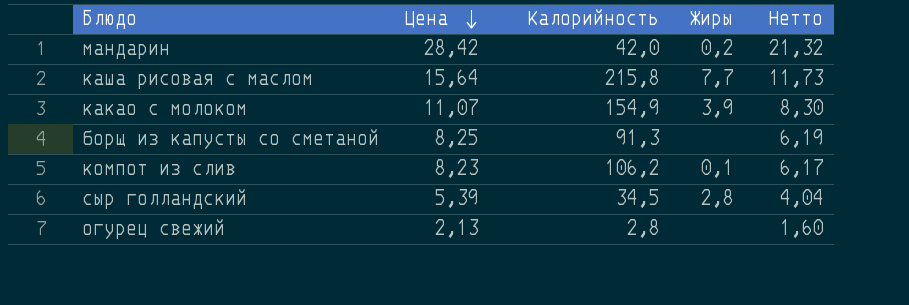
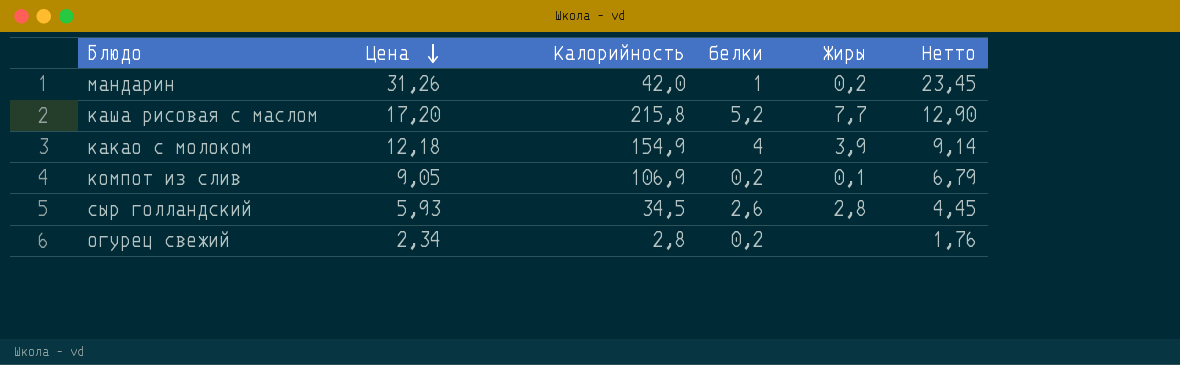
column белки | position: none -> 4
row борщ из капусты со сметаной: 8,25 | 91,3 | none | 6,19 -> none
мандарин | Цена: 28,42 -> 31,26
мандарин | Нетто: 21,32 -> 23,45
каша рисовая с маслом | Цена: 15,64 -> 17,20
каша рисовая с маслом | Нетто: 11,73 -> 12,90
какао с молоком | Цена: 11,07 -> 12,18
какао с молоком | Нетто: 8,30 -> 9,14
компот из слив | Цена: 8,23 -> 9,05
компот из слив | Калорийность: 106,2 -> 106,9
компот из слив | Нетто: 6,17 -> 6,79
сыр голландский | Цена: 5,39 -> 5,93
сыр голландский | Нетто: 4,04 -> 4,45
огурец свежий | Цена: 2,13 -> 2,34
огурец свежий | Нетто: 1,60 -> 1,76

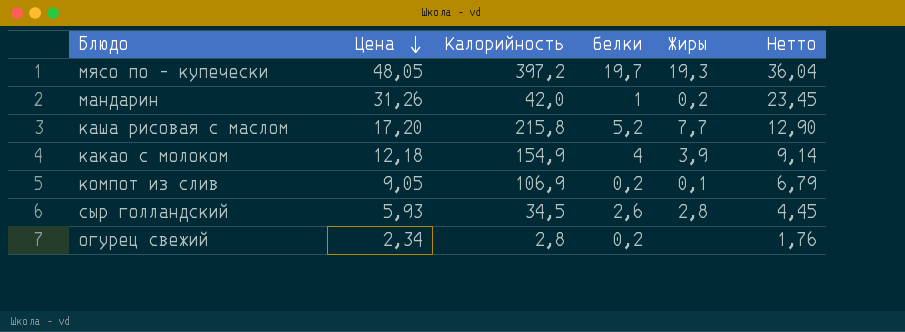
row мясо по - купечески: none -> 48,05 | 397,2 | 19,7 | 19,3 | 36,04

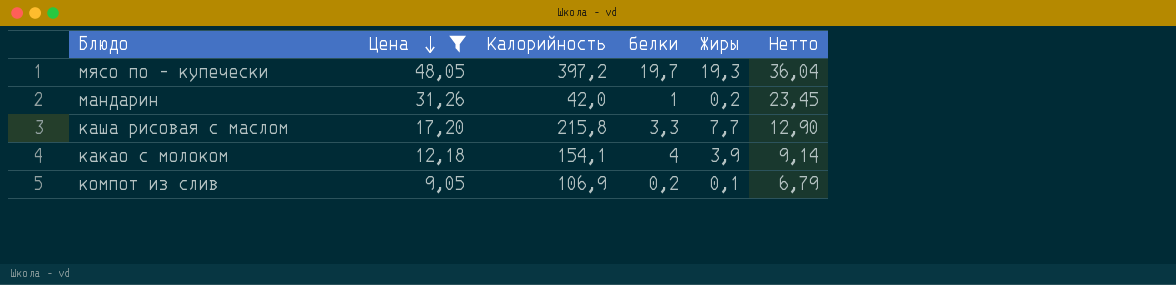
filter: none -> Цена >= 9,05
каша рисовая с маслом | белки: 5,2 -> 3,3
какао с молоком | Калорийность: 154,9 -> 154,1

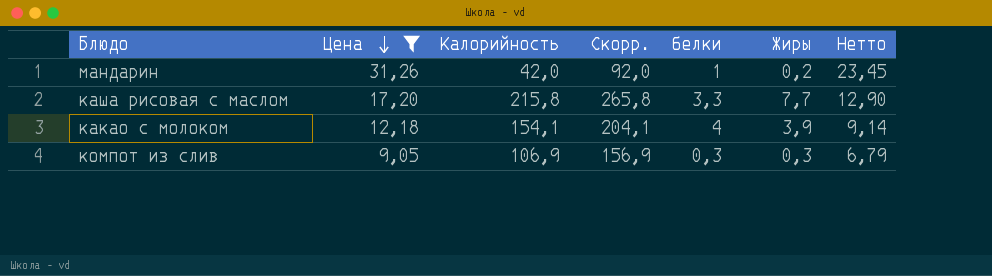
column Скорр. | formula: none -> [Калорийность] + 50
row мясо по - купечески: 48,05 | 397,2 | 19,7 | 19,3 | 36,04 -> none
компот из слив | белки: 0,2 -> 0,3
компот из слив | Жиры: 0,1 -> 0,3

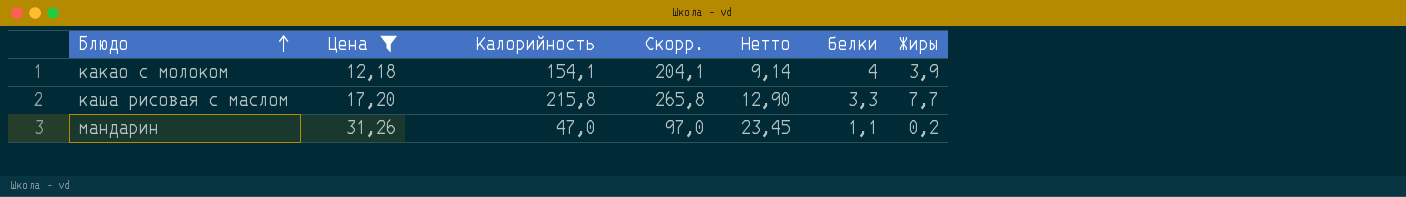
row order: Цена descending -> Блюдо ascending
column Нетто | position: 7 -> 5
row компот из слив: 9,05 | 106,9 | 156,9 | 0,3 | 0,3 | 6,79 -> none
мандарин | Калорийность: 42,0 -> 47,0
мандарин | Скорр.: 92,0 -> 97,0
мандарин | белки: 1 -> 1,1

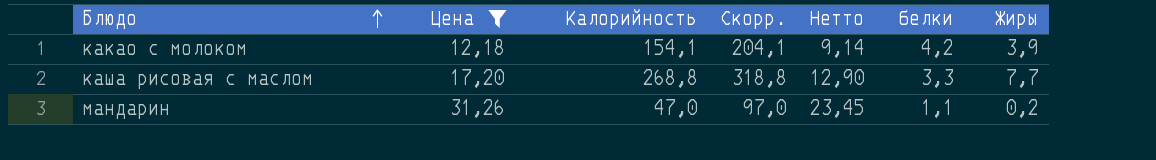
какао с молоком | белки: 4 -> 4,2
каша рисовая с маслом | Калорийность: 215,8 -> 268,8
каша рисовая с маслом | Скорр.: 265,8 -> 318,8

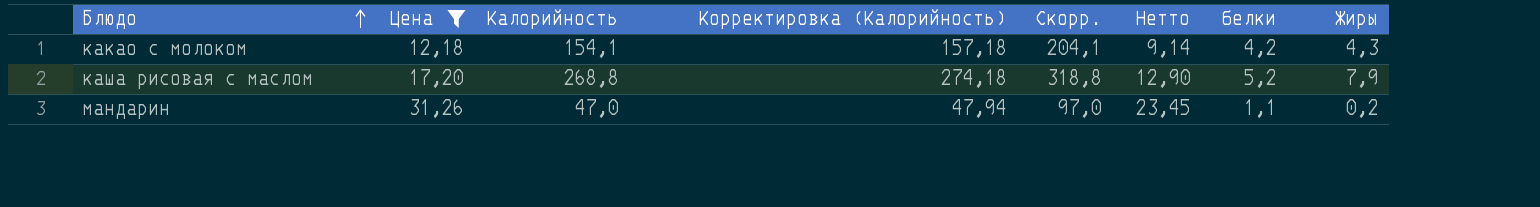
column Корректировка (Калорийность) | formula: none -> [Калорийность] * 1,02
какао с молоком | Жиры: 3,9 -> 4,3
каша рисовая с маслом | белки: 3,3 -> 5,2
каша рисовая с маслом | Жиры: 7,7 -> 7,9

